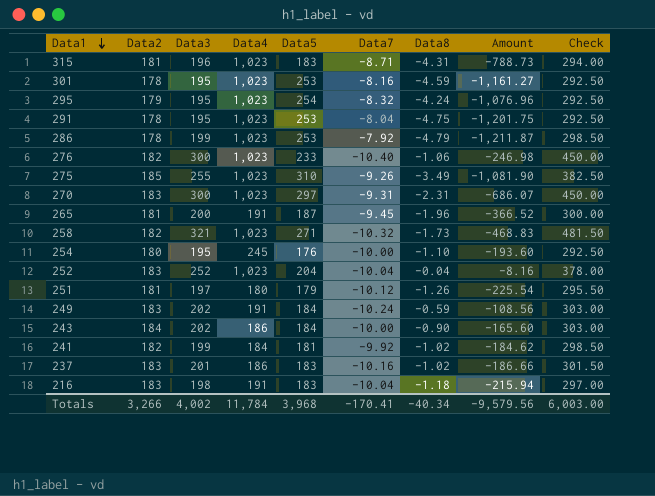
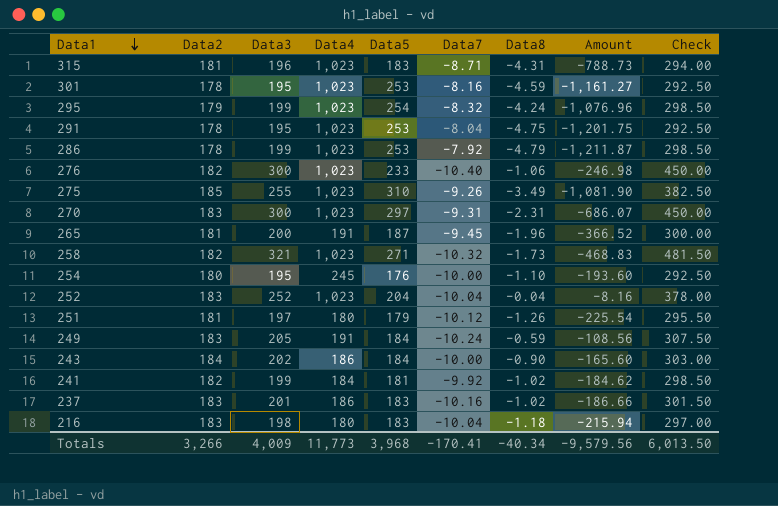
295 | Data3: 195 -> 199
295 | Check: 292.50 -> 298.50
249 | Data3: 202 -> 205
249 | Check: 303.00 -> 307.50
216 | Data4: 191 -> 180
Totals | Data3: 4,002 -> 4,009
Totals | Data4: 11,784 -> 11,773
Totals | Check: 6,003.00 -> 6,013.50

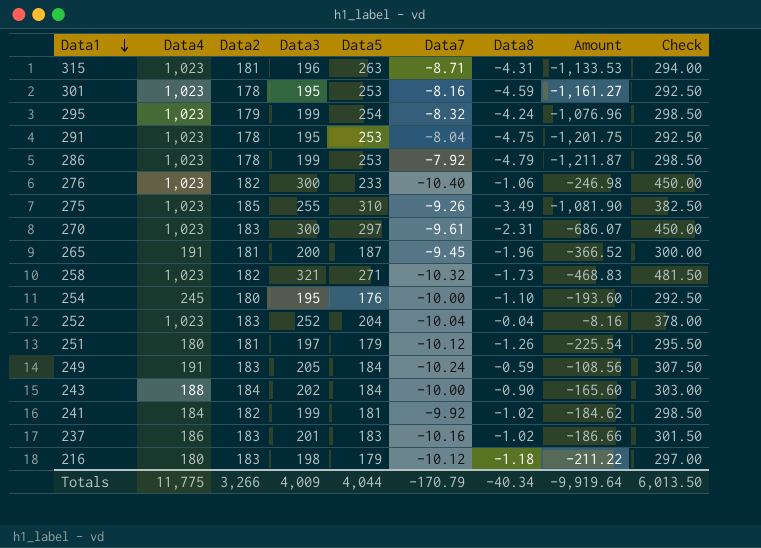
column Data4 | position: 4 -> 2
315 | Data5: 183 -> 263
315 | Amount: -788.73 -> -1,133.53
270 | Data7: -9.31 -> -9.61
243 | Data4: 186 -> 188
216 | Data5: 183 -> 179
216 | Data7: -10.04 -> -10.12
216 | Amount: -215.94 -> -211.22
Totals | Data4: 11,773 -> 11,775
Totals | Data5: 3,968 -> 4,044
Totals | Data7: -170.41 -> -170.79
Totals | Amount: -9,579.56 -> -9,919.64

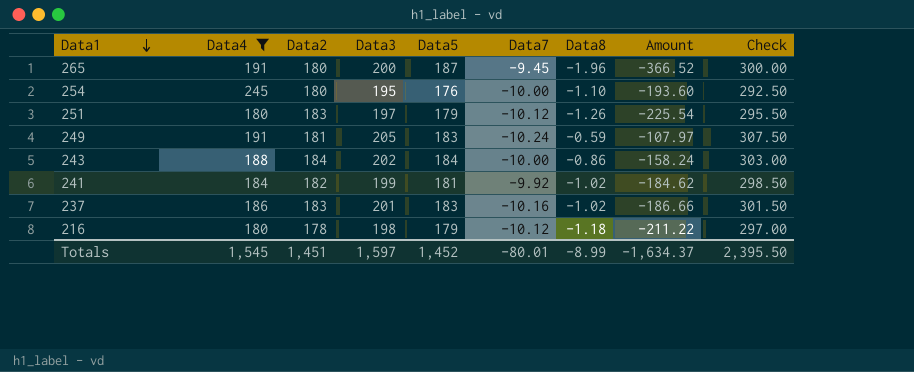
filter: none -> Data4 != 1,023
265 | Data2: 181 -> 180
251 | Data2: 181 -> 183
249 | Data2: 183 -> 181
249 | Data5: 184 -> 183
249 | Amount: -108.56 -> -107.97
243 | Data8: -0.90 -> -0.86
243 | Amount: -165.60 -> -158.24
216 | Data2: 183 -> 178
Totals | Data4: 11,775 -> 1,545
Totals | Data2: 3,266 -> 1,451
Totals | Data3: 4,009 -> 1,597
Totals | Data5: 4,044 -> 1,452
Totals | Data7: -170.79 -> -80.01
Totals | Data8: -40.34 -> -8.99
Totals | Amount: -9,919.64 -> -1,634.37
Totals | Check: 6,013.50 -> 2,395.50

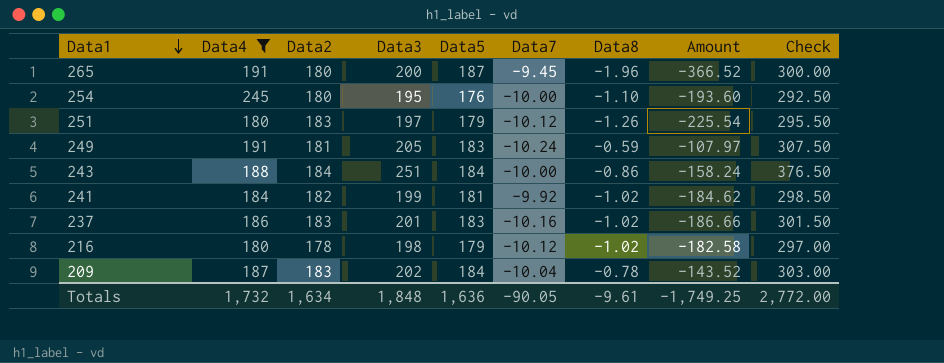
243 | Data3: 202 -> 251
243 | Check: 303.00 -> 376.50
216 | Data8: -1.18 -> -1.02
216 | Amount: -211.22 -> -182.58
row 209: none -> 187 | 183 | 202 | 184 | -10.04 | -0.78 | -143.52 | 303.00
Totals | Data4: 1,545 -> 1,732
Totals | Data2: 1,451 -> 1,634
Totals | Data3: 1,597 -> 1,848
Totals | Data5: 1,452 -> 1,636
Totals | Data7: -80.01 -> -90.05
Totals | Data8: -8.99 -> -9.61
Totals | Amount: -1,634.37 -> -1,749.25
Totals | Check: 2,395.50 -> 2,772.00

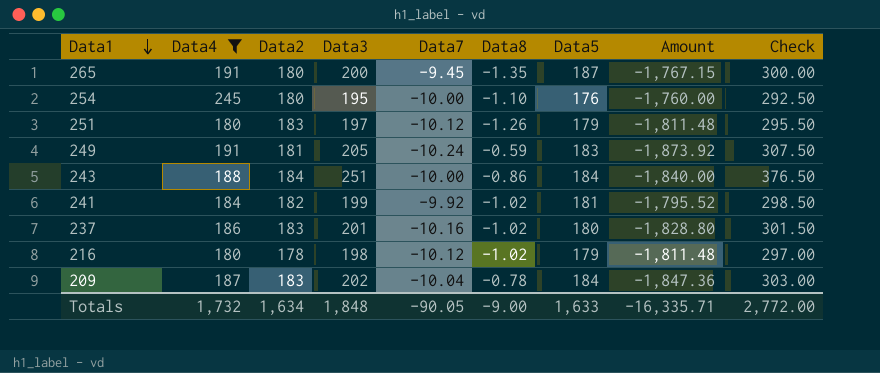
column Data5 | position: 5 -> 7
column Amount | formula: [Data5] * [Data8] -> [Data7] * [Data5]
265 | Data8: -1.96 -> -1.35
237 | Data5: 183 -> 180
Totals | Data8: -9.61 -> -9.00
Totals | Data5: 1,636 -> 1,633
Totals | Amount: -1,749.25 -> -16,335.71

